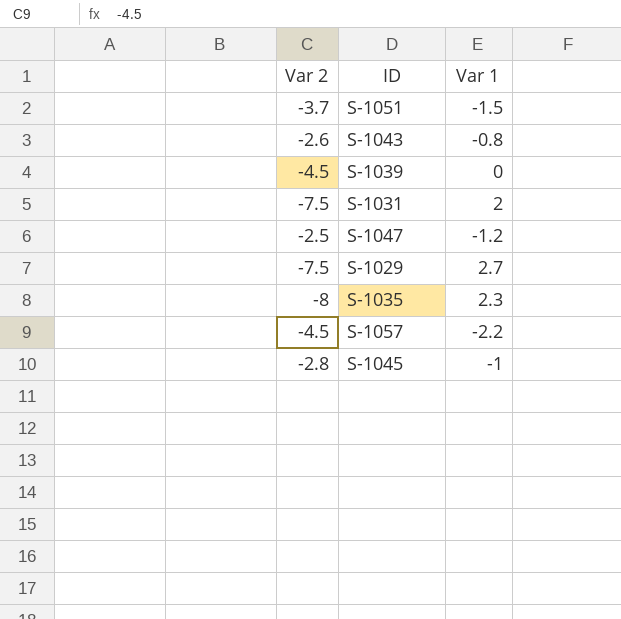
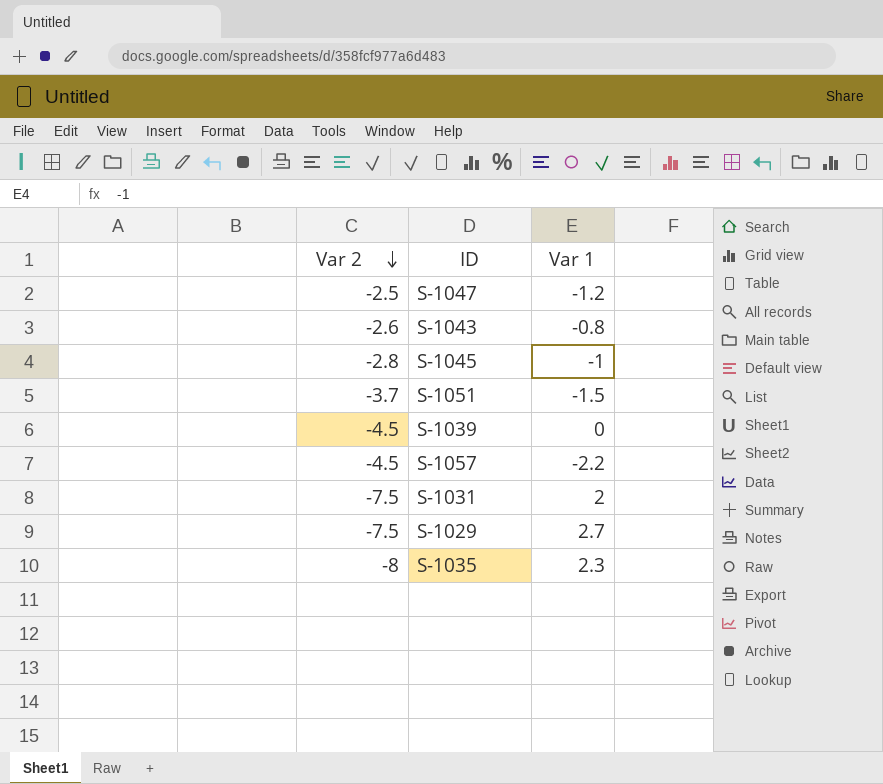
row order: none -> Var 2 descending

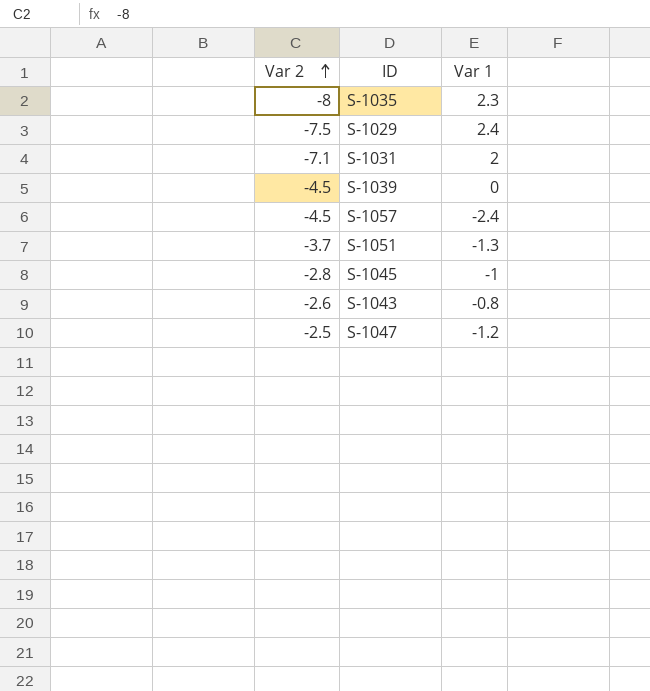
row order: Var 2 descending -> Var 2 ascending
S-1029 | Var 1: 2.7 -> 2.4
S-1031 | Var 2: -7.5 -> -7.1
S-1057 | Var 1: -2.2 -> -2.4
S-1051 | Var 1: -1.5 -> -1.3

